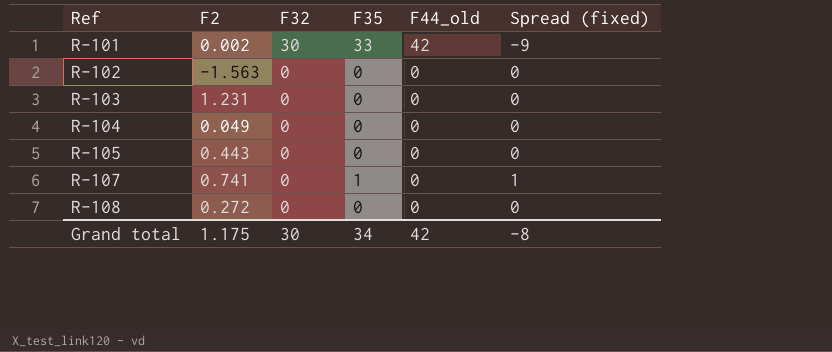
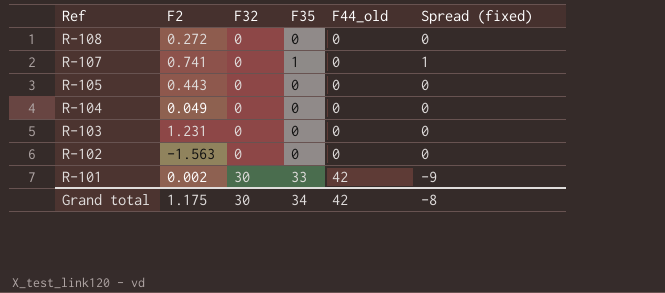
row order: Ref ascending -> Ref descending

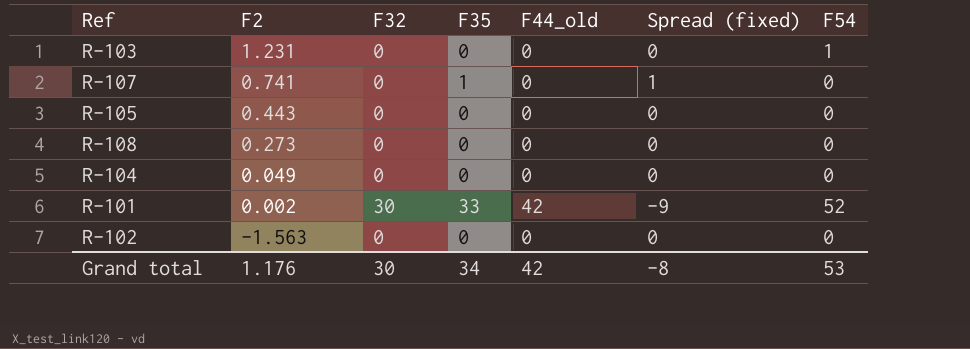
row order: Ref descending -> F2 descending
column F54 | position: none -> 7
R-108 | F2: 0.272 -> 0.273
Grand total | F2: 1.175 -> 1.176

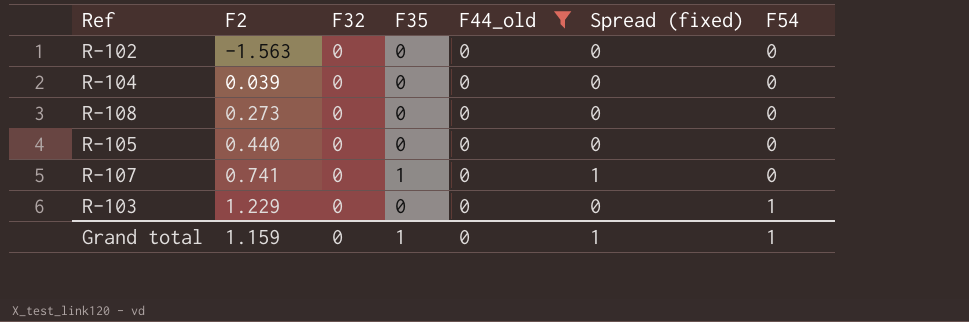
filter: none -> F44_old = 0
row order: F2 descending -> F2 ascending
R-104 | F2: 0.049 -> 0.039
R-105 | F2: 0.443 -> 0.440
R-103 | F2: 1.231 -> 1.229
Grand total | F2: 1.176 -> 1.159
Grand total | F32: 30 -> 0
Grand total | F35: 34 -> 1
Grand total | F44_old: 42 -> 0
Grand total | Spread (fixed): -8 -> 1
Grand total | F54: 53 -> 1

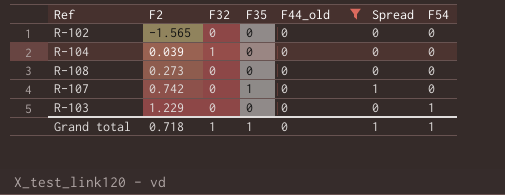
column name: Spread (fixed) -> Spread
row R-105: 0.440 | 0 | 0 | 0 | 0 | 0 -> none
R-102 | F2: -1.563 -> -1.565
R-104 | F32: 0 -> 1
R-107 | F2: 0.741 -> 0.742
Grand total | F2: 1.159 -> 0.718
Grand total | F32: 0 -> 1

